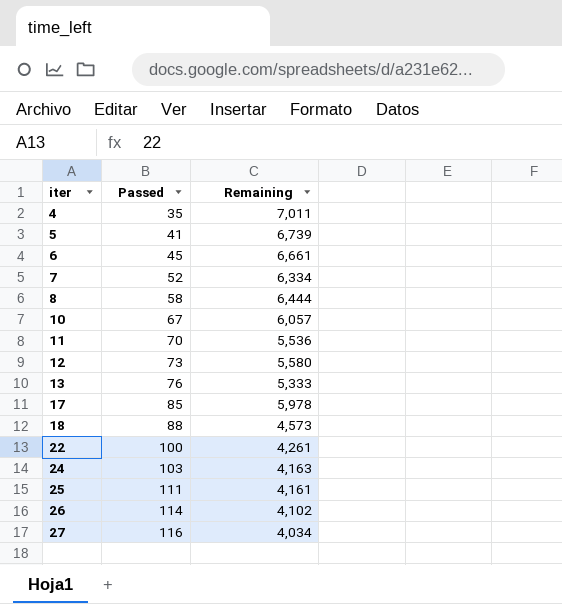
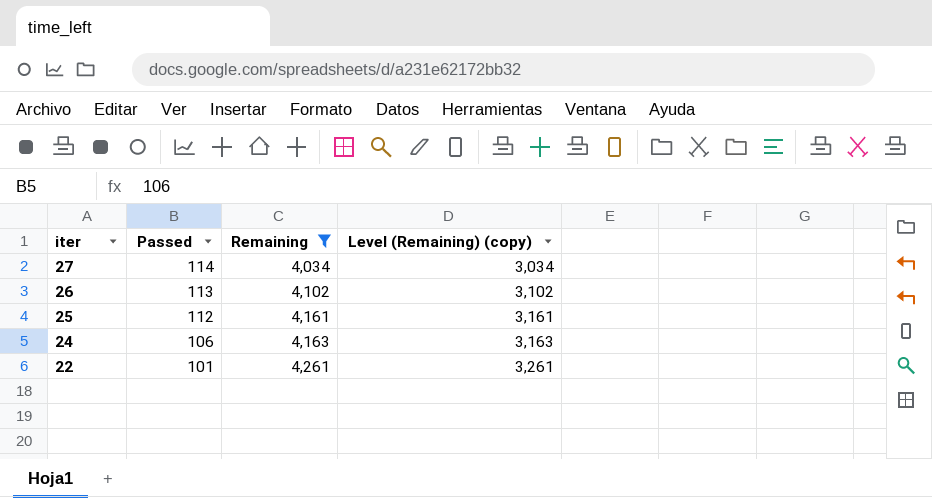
filter: none -> Remaining <= 4,261
row order: iter ascending -> iter descending
column Level (Remaining) (copy) | formula: none -> [Remaining] - 1000
27 | Passed: 116 -> 114
26 | Passed: 114 -> 113
25 | Passed: 111 -> 112
24 | Passed: 103 -> 106
22 | Passed: 100 -> 101

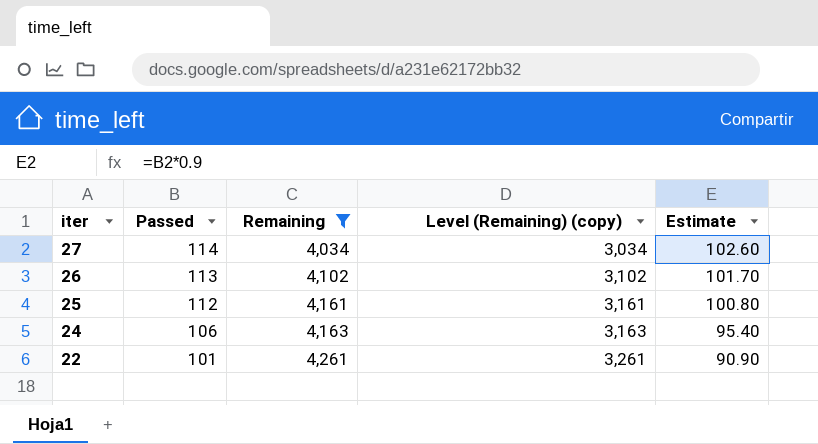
column Estimate | formula: none -> [Passed] * 0.9

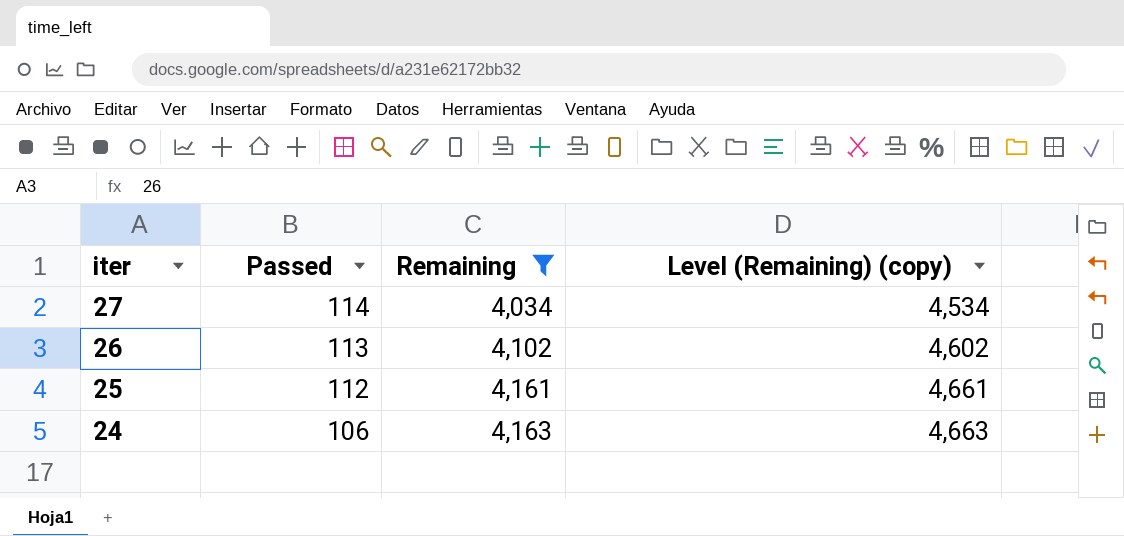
column Estimate | formula: [Passed] * 0.9 -> none
column Level (Remaining) (copy) | formula: [Remaining] - 1000 -> [Remaining] + 500
row 22: 101 | 4,261 | 3,261 | 90.90 -> none

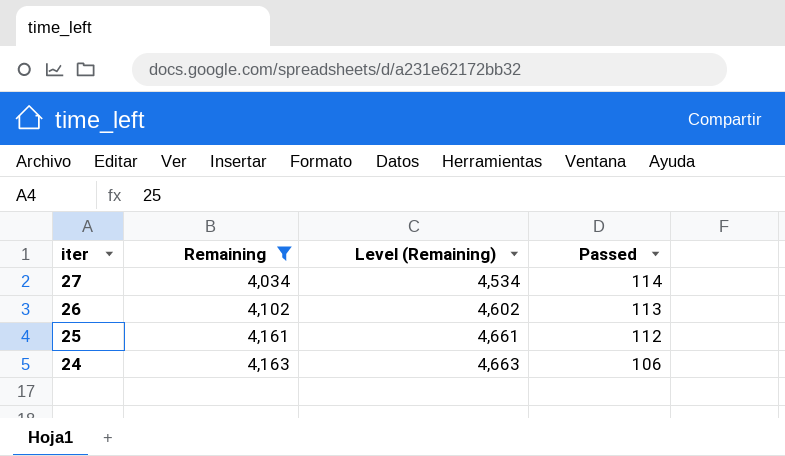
column name: Level (Remaining) (copy) -> Level (Remaining)
column Passed | position: 2 -> 4

